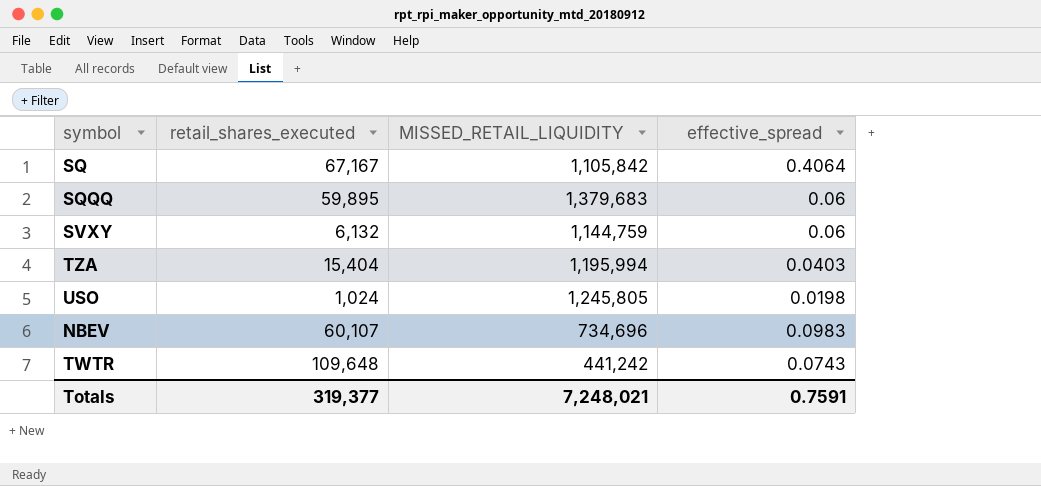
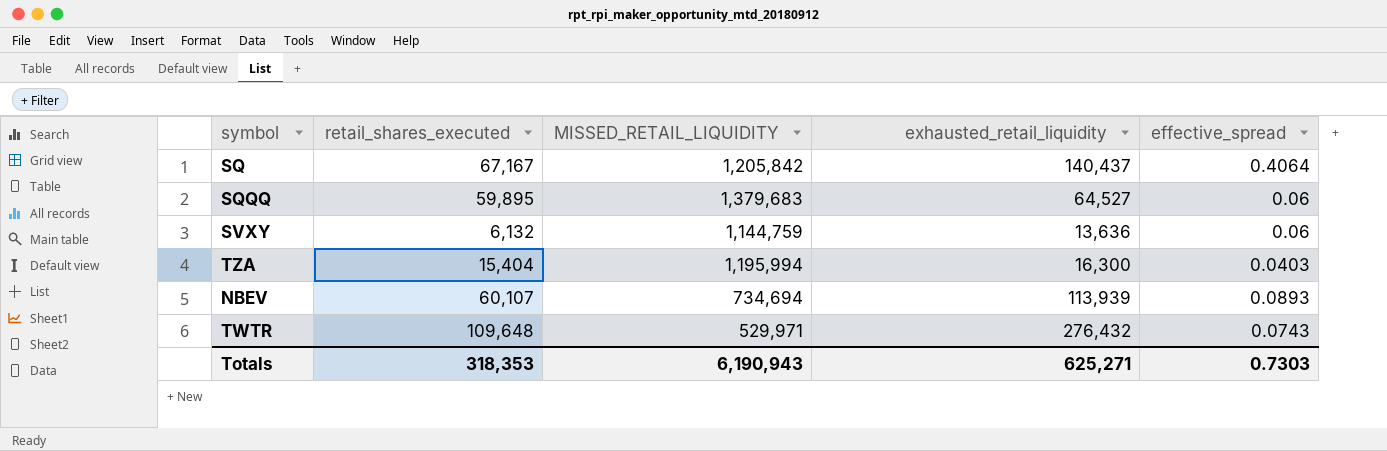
column exhausted_retail_liquidity | position: none -> 4
row USO: 1,024 | 1,245,805 | 0.0198 -> none
SQ | MISSED_RETAIL_LIQUIDITY: 1,105,842 -> 1,205,842
NBEV | MISSED_RETAIL_LIQUIDITY: 734,696 -> 734,694
NBEV | effective_spread: 0.0983 -> 0.0893
TWTR | MISSED_RETAIL_LIQUIDITY: 441,242 -> 529,971
Totals | retail_shares_executed: 319,377 -> 318,353
Totals | MISSED_RETAIL_LIQUIDITY: 7,248,021 -> 6,190,943
Totals | effective_spread: 0.7591 -> 0.7303

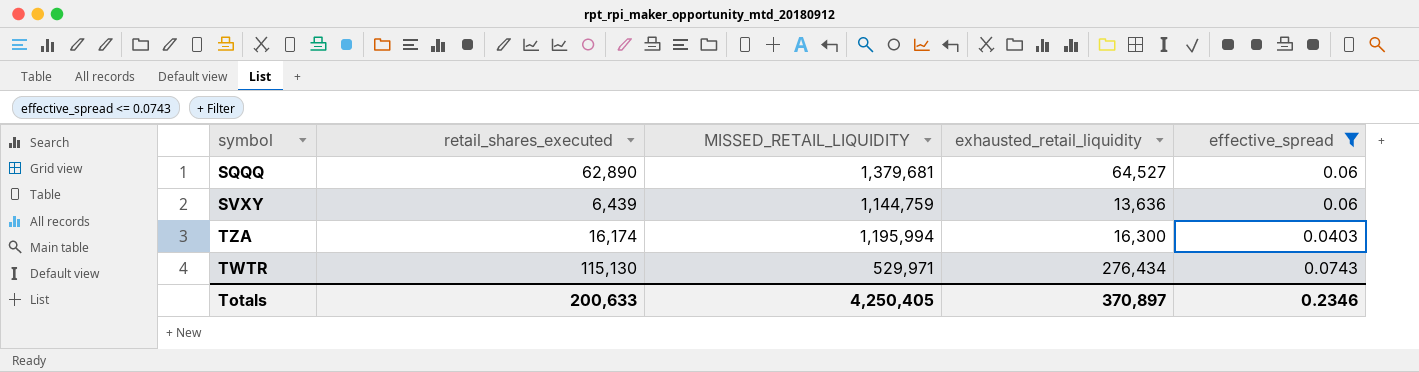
filter: none -> effective_spread <= 0.0743
SQQQ | retail_shares_executed: 59,895 -> 62,890
SQQQ | MISSED_RETAIL_LIQUIDITY: 1,379,683 -> 1,379,681
SVXY | retail_shares_executed: 6,132 -> 6,439
TZA | retail_shares_executed: 15,404 -> 16,174
TWTR | retail_shares_executed: 109,648 -> 115,130
TWTR | exhausted_retail_liquidity: 276,432 -> 276,434
Totals | retail_shares_executed: 318,353 -> 200,633
Totals | MISSED_RETAIL_LIQUIDITY: 6,190,943 -> 4,250,405
Totals | exhausted_retail_liquidity: 625,271 -> 370,897
Totals | effective_spread: 0.7303 -> 0.2346

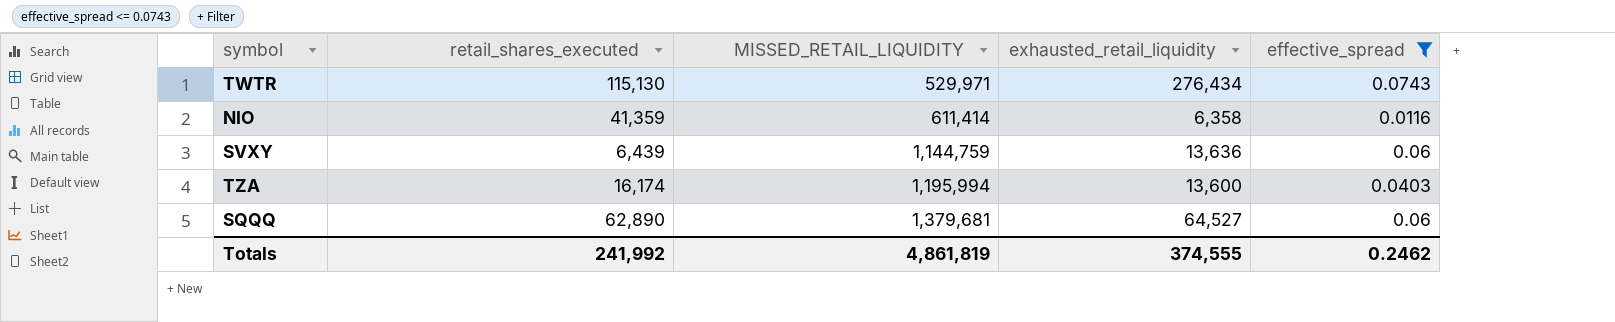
row order: none -> MISSED_RETAIL_LIQUIDITY ascending
row NIO: none -> 41,359 | 611,414 | 6,358 | 0.0116
TZA | exhausted_retail_liquidity: 16,300 -> 13,600
Totals | retail_shares_executed: 200,633 -> 241,992
Totals | MISSED_RETAIL_LIQUIDITY: 4,250,405 -> 4,861,819
Totals | exhausted_retail_liquidity: 370,897 -> 374,555
Totals | effective_spread: 0.2346 -> 0.2462

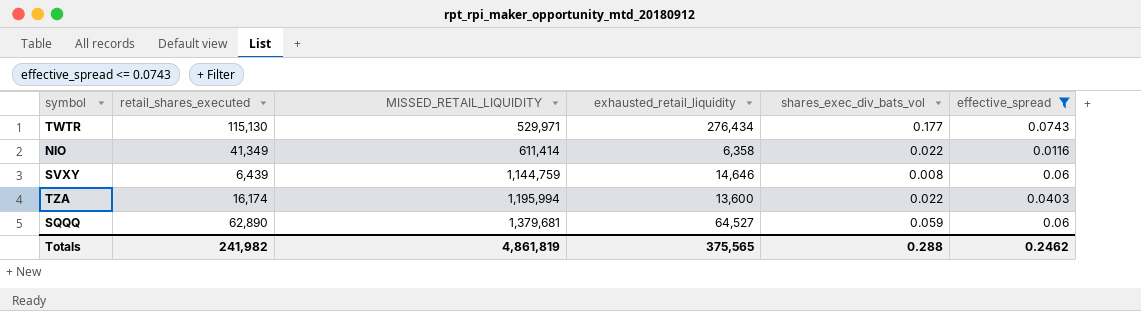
column shares_exec_div_bats_vol | position: none -> 5
NIO | retail_shares_executed: 41,359 -> 41,349
SVXY | exhausted_retail_liquidity: 13,636 -> 14,646
Totals | retail_shares_executed: 241,992 -> 241,982
Totals | exhausted_retail_liquidity: 374,555 -> 375,565

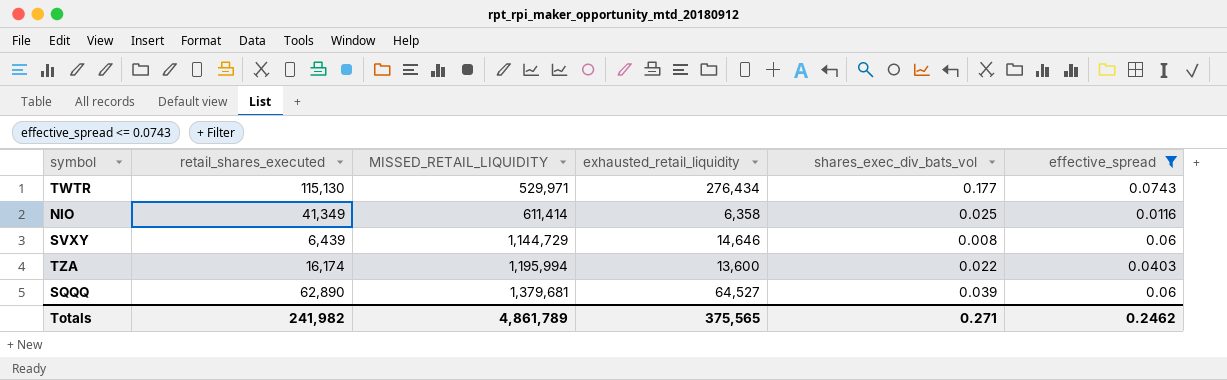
NIO | shares_exec_div_bats_vol: 0.022 -> 0.025
SVXY | MISSED_RETAIL_LIQUIDITY: 1,144,759 -> 1,144,729
SQQQ | shares_exec_div_bats_vol: 0.059 -> 0.039
Totals | MISSED_RETAIL_LIQUIDITY: 4,861,819 -> 4,861,789
Totals | shares_exec_div_bats_vol: 0.288 -> 0.271

